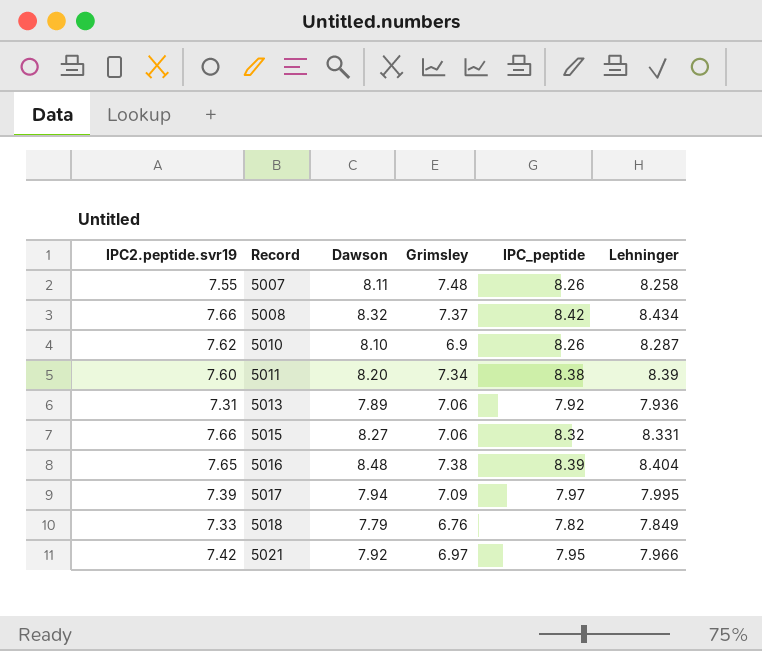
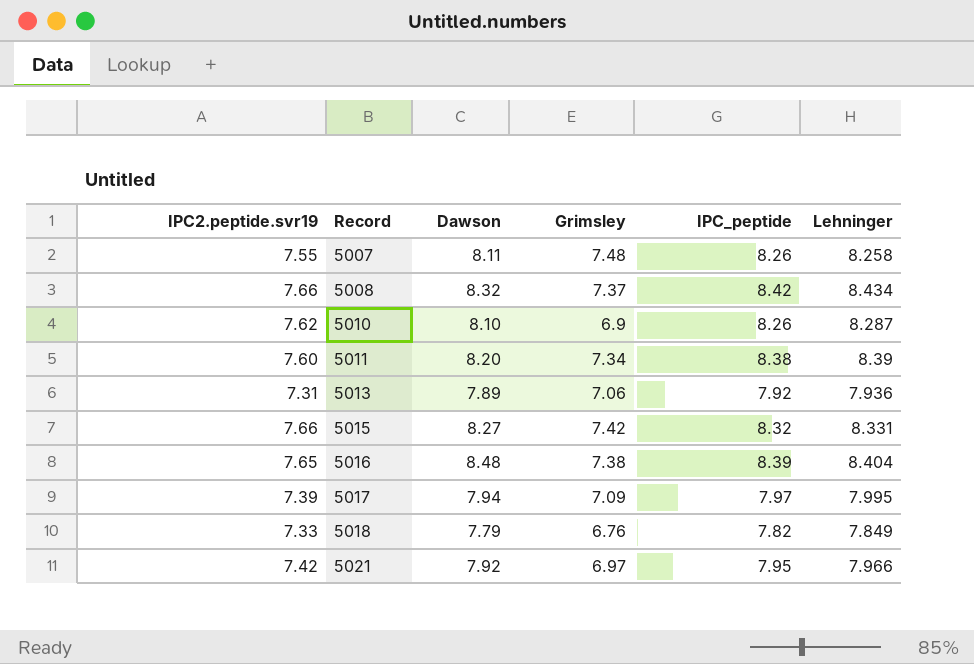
5015 | Grimsley: 7.06 -> 7.42

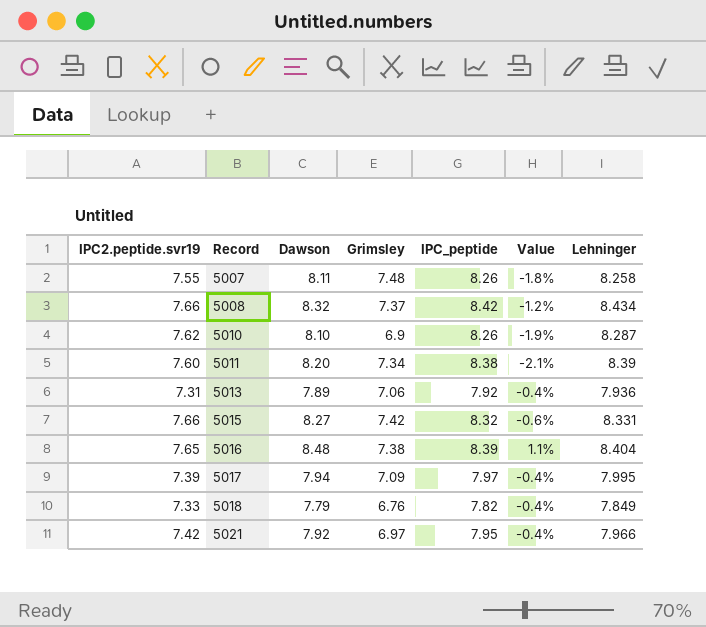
column Value | formula: none -> ([Dawson] - [IPC_peptide]) / [IPC_peptide]

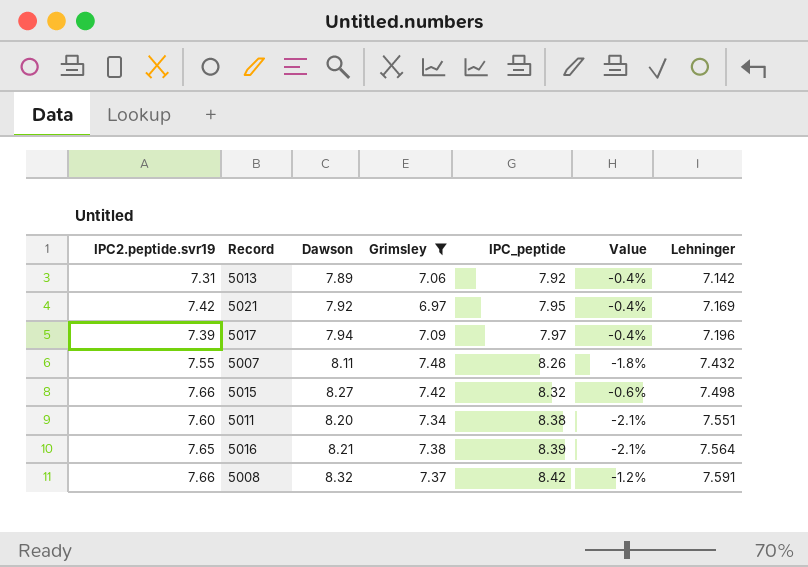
filter: none -> Grimsley >= 6.97
row order: Record ascending -> IPC_peptide ascending
5013 | Lehninger: 7.936 -> 7.142
5021 | Lehninger: 7.966 -> 7.169
5017 | Lehninger: 7.995 -> 7.196
5007 | Lehninger: 8.258 -> 7.432
5015 | Lehninger: 8.331 -> 7.498
5011 | Lehninger: 8.39 -> 7.551
5016 | Dawson: 8.48 -> 8.21
5016 | Value: 1.1% -> -2.1%
5016 | Lehninger: 8.404 -> 7.564
5008 | Lehninger: 8.434 -> 7.591

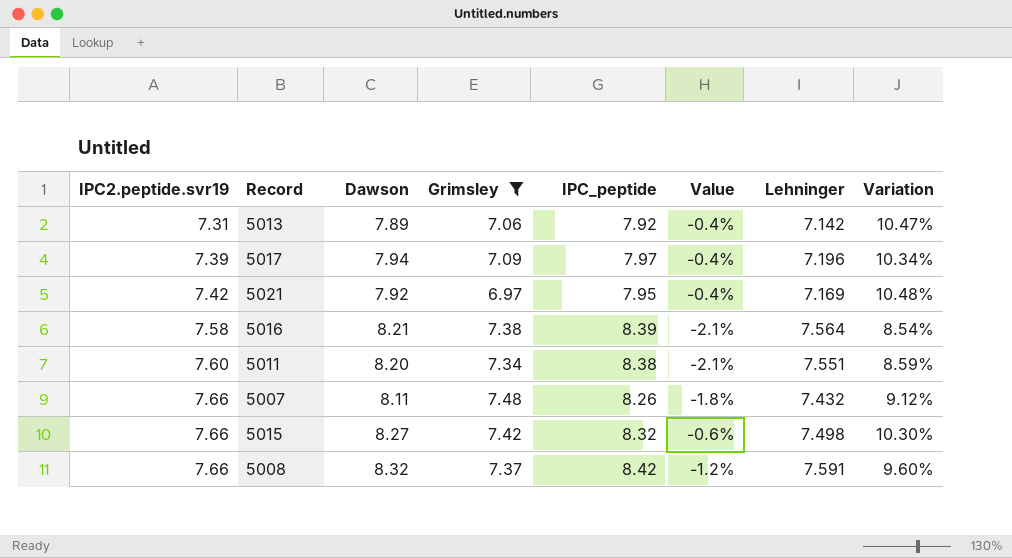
row order: IPC_peptide ascending -> IPC2.peptide.svr19 ascending
column Variation | formula: none -> ([Dawson] - [Lehninger]) / [Lehninger]
5016 | IPC2.peptide.svr19: 7.65 -> 7.58
5007 | IPC2.peptide.svr19: 7.55 -> 7.66

